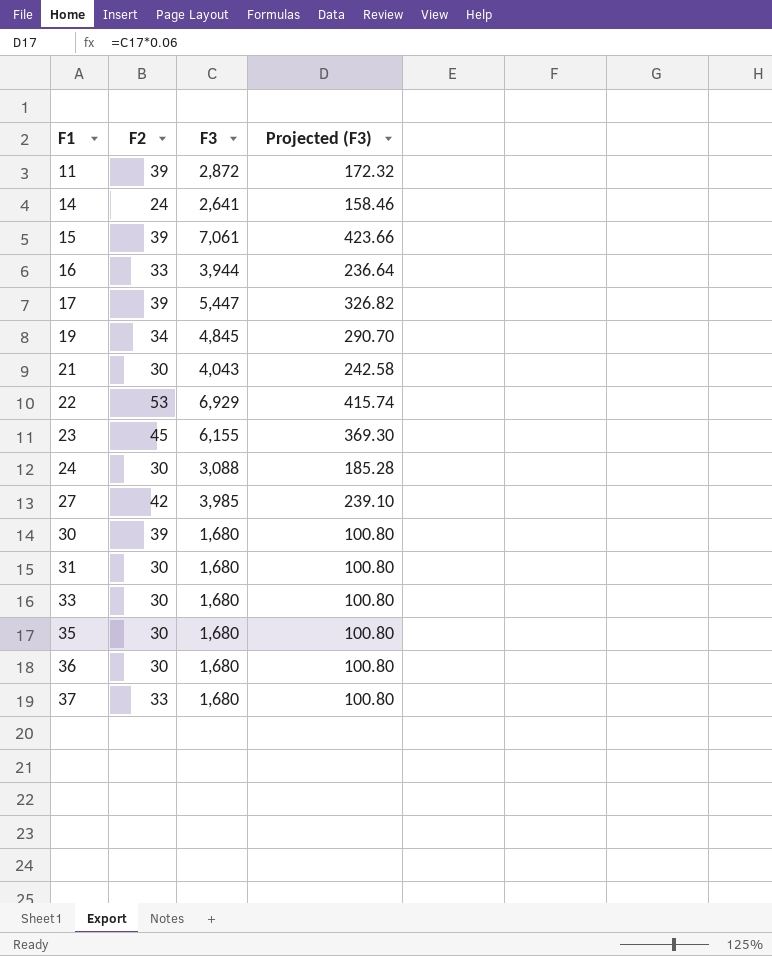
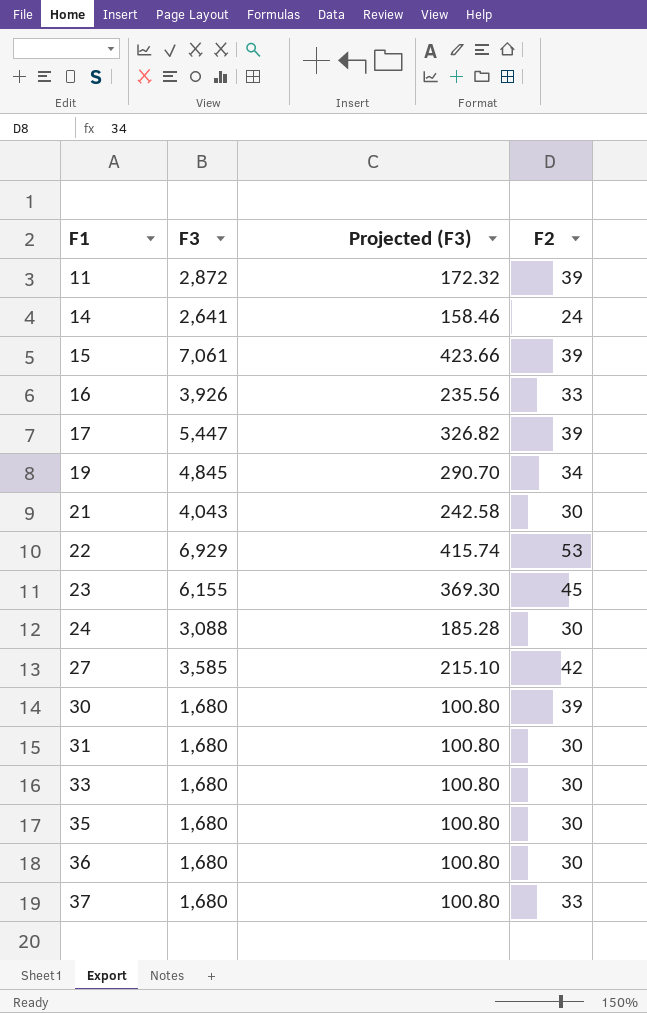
column F2 | position: 2 -> 4
16 | F3: 3,944 -> 3,926
16 | Projected (F3): 236.64 -> 235.56
27 | F3: 3,985 -> 3,585
27 | Projected (F3): 239.10 -> 215.10

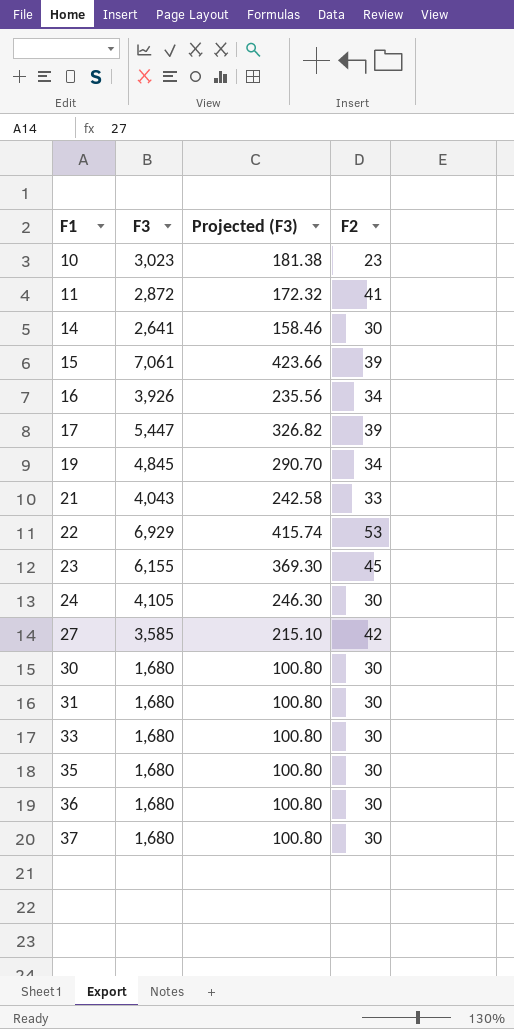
row 10: none -> 3,023 | 181.38 | 23
11 | F2: 39 -> 41
14 | F2: 24 -> 30
16 | F2: 33 -> 34
21 | F2: 30 -> 33
24 | F3: 3,088 -> 4,105
24 | Projected (F3): 185.28 -> 246.30
30 | F2: 39 -> 30
37 | F2: 33 -> 30

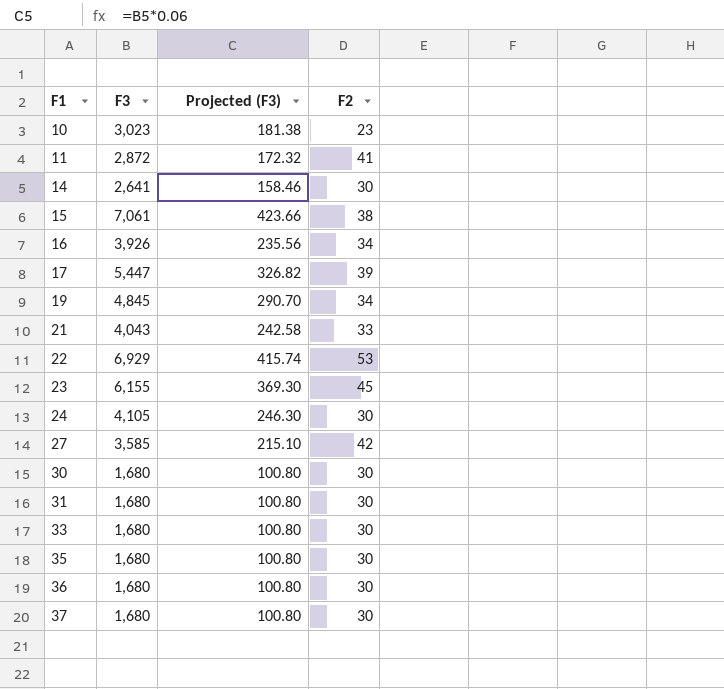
15 | F2: 39 -> 38

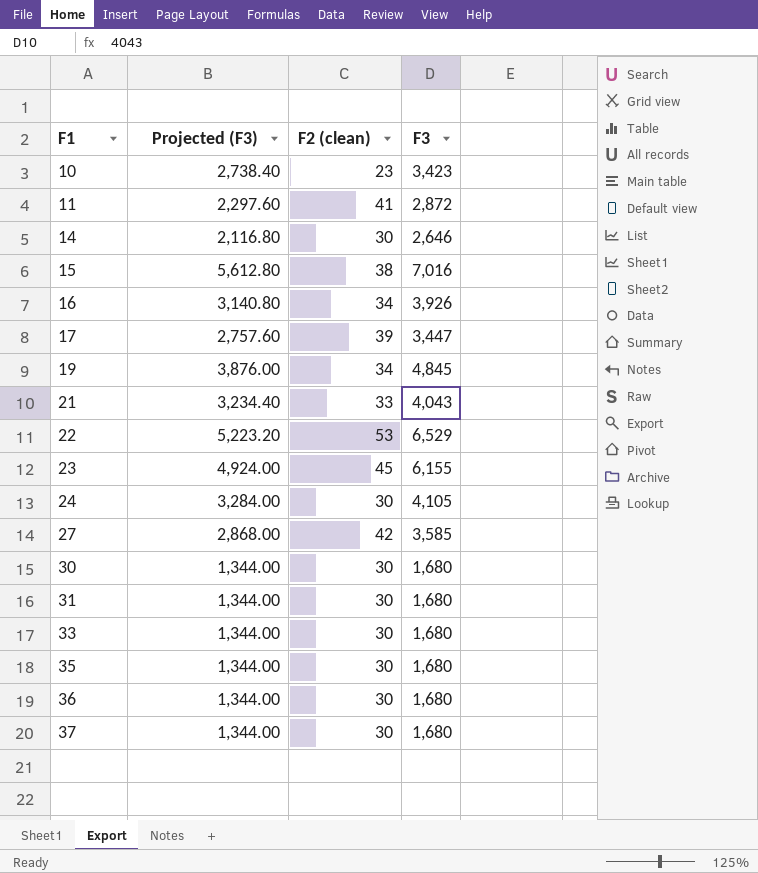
column Projected (F3) | formula: [F3] * 0.06 -> [F3] * 0.8
column name: F2 -> F2 (clean)
column F3 | position: 2 -> 4
10 | F3: 3,023 -> 3,423
14 | F3: 2,641 -> 2,646
15 | F3: 7,061 -> 7,016
17 | F3: 5,447 -> 3,447
22 | F3: 6,929 -> 6,529

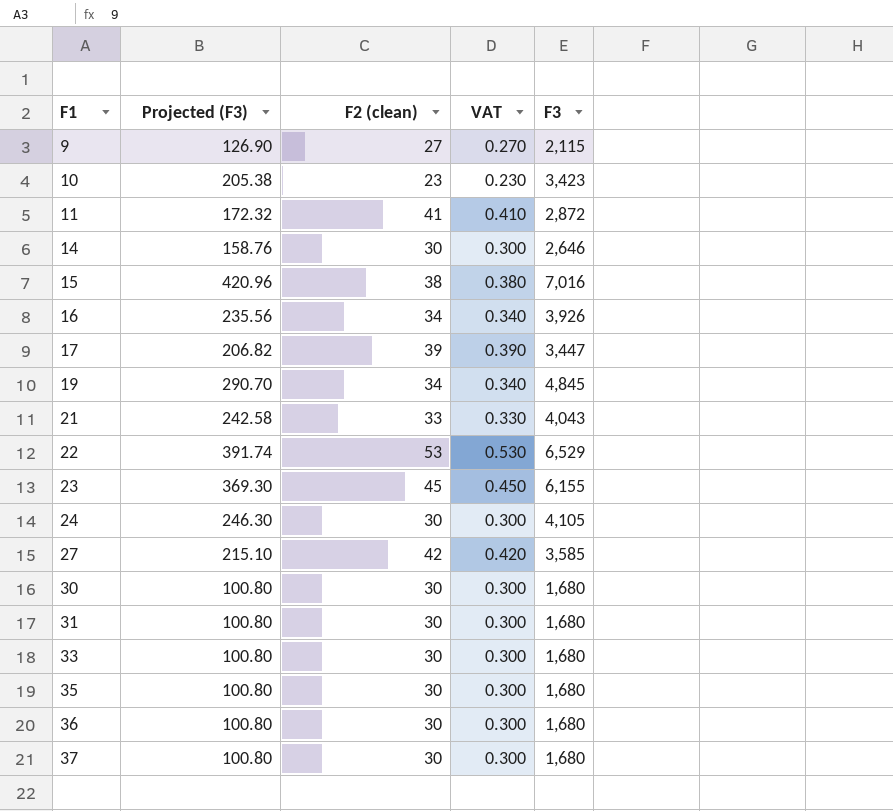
column Projected (F3) | formula: [F3] * 0.8 -> [F3] * 0.06
column VAT | formula: none -> [F2 (clean)] * 0.01
row 9: none -> 126.90 | 27 | 0.270 | 2,115

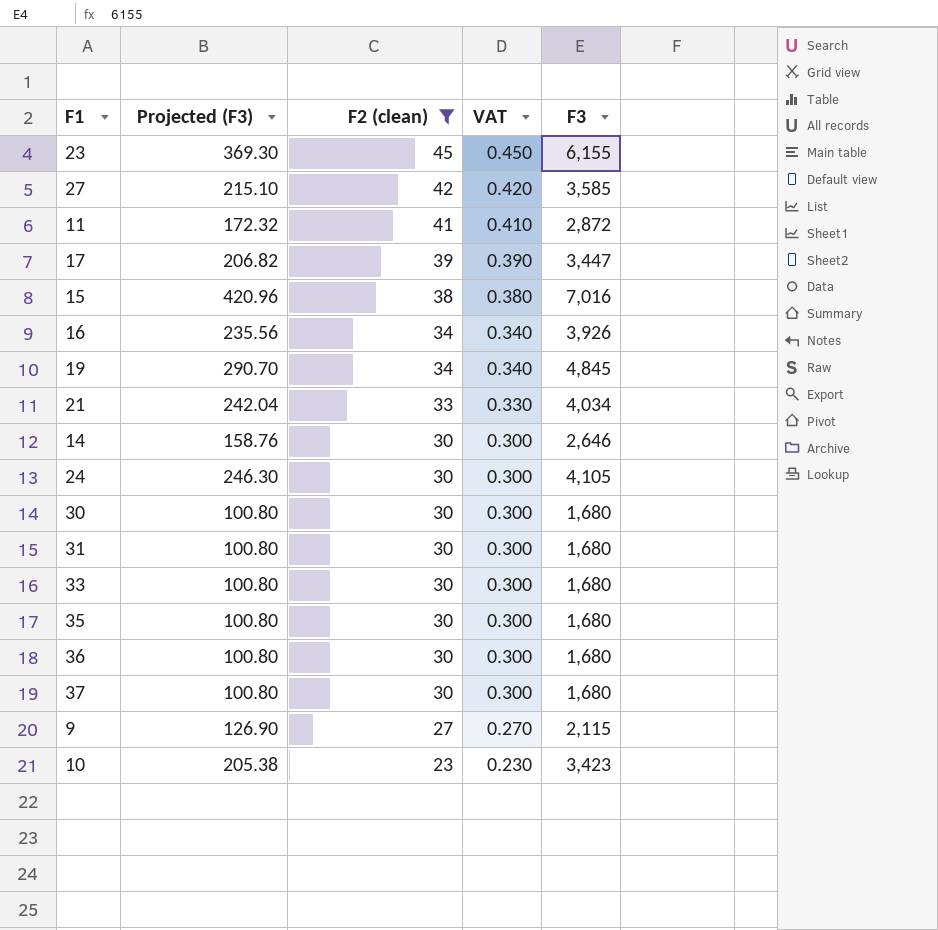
filter: none -> F2 (clean) != 53
row order: F1 ascending -> F2 (clean) descending
21 | Projected (F3): 242.58 -> 242.04
21 | F3: 4,043 -> 4,034

